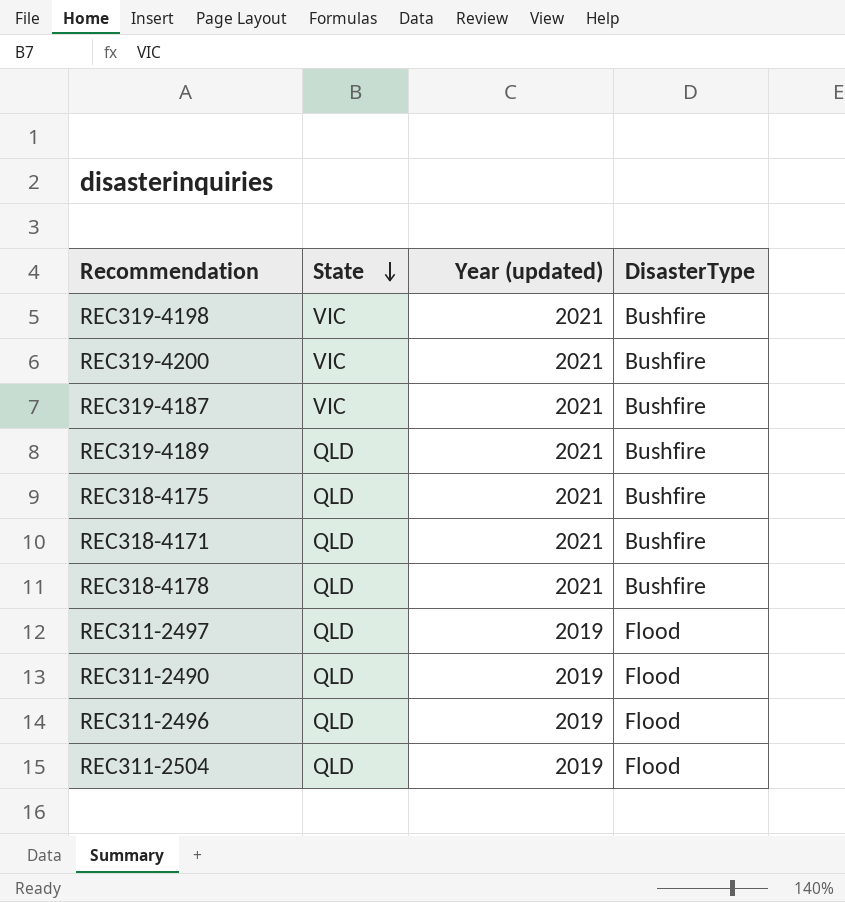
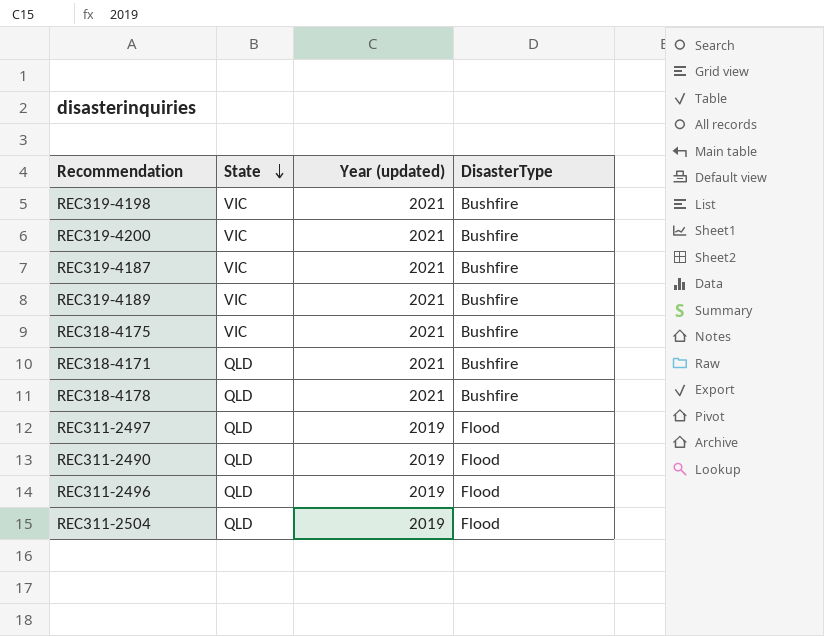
REC319-4189 | State: QLD -> VIC
REC318-4175 | State: QLD -> VIC

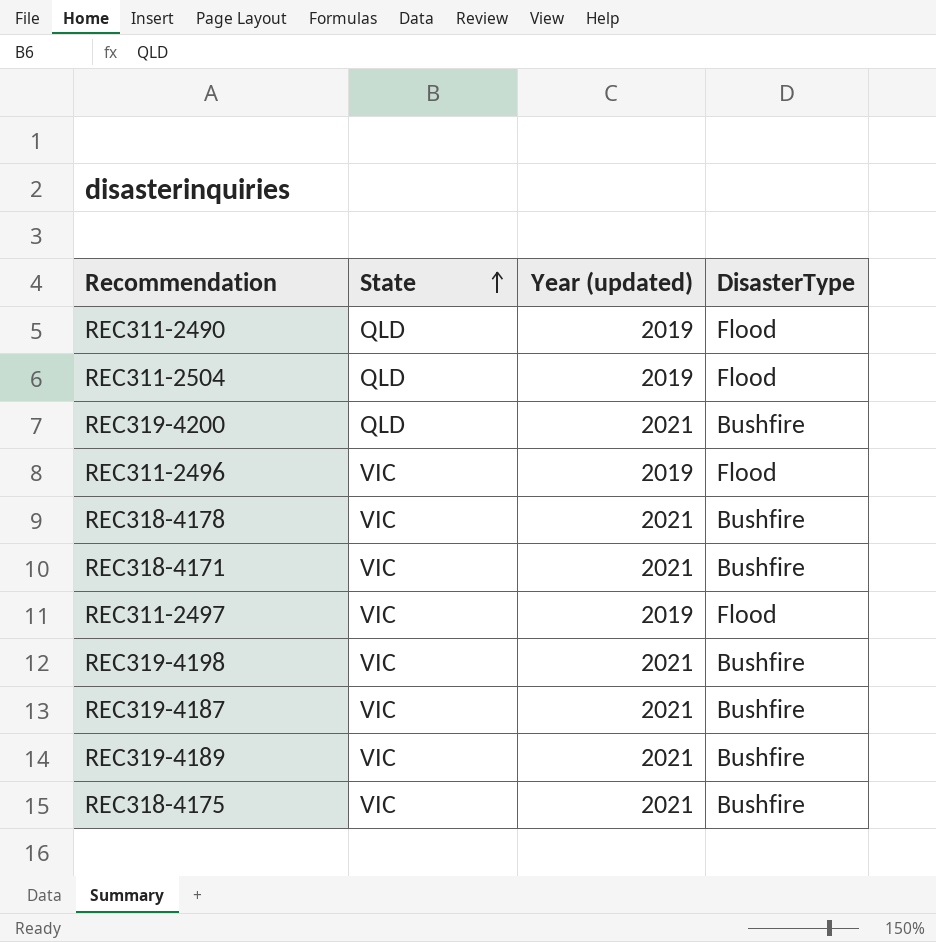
row order: State descending -> State ascending
REC319-4200 | State: VIC -> QLD
REC311-2496 | State: QLD -> VIC
REC318-4178 | State: QLD -> VIC
REC318-4171 | State: QLD -> VIC
REC311-2497 | State: QLD -> VIC

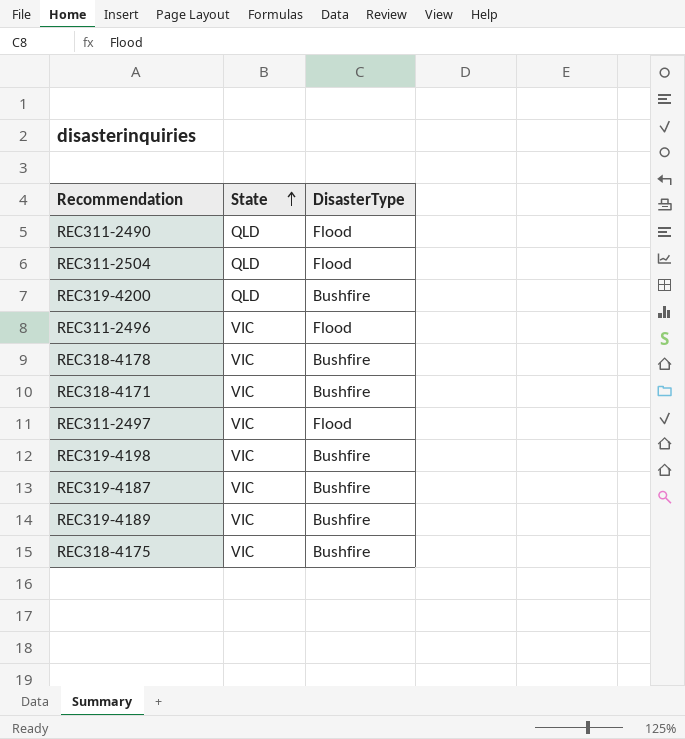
column Year (updated) | position: 3 -> none

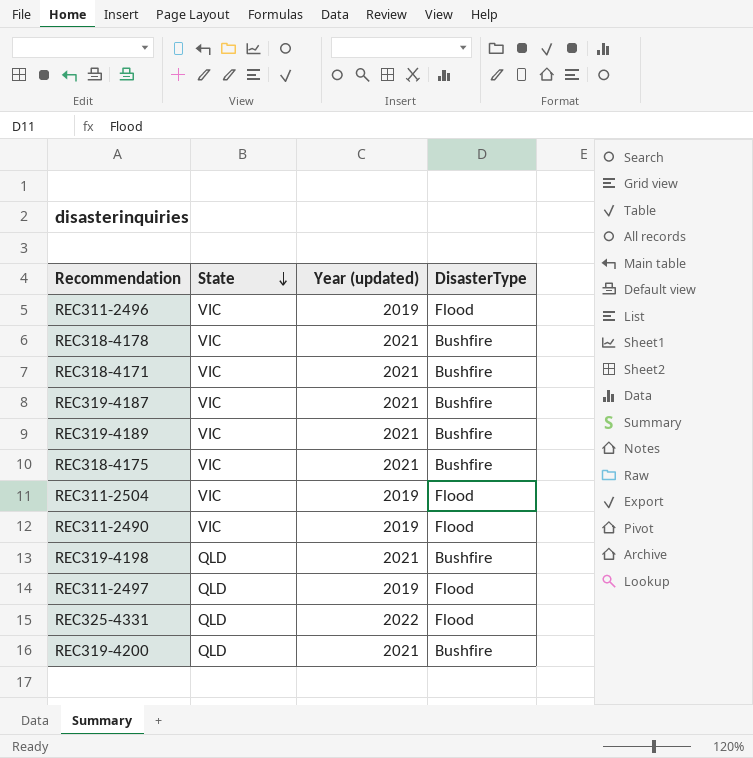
row order: State ascending -> State descending
column Year (updated) | position: none -> 3
REC311-2504 | State: QLD -> VIC
REC311-2490 | State: QLD -> VIC
REC319-4198 | State: VIC -> QLD
REC311-2497 | State: VIC -> QLD
row REC325-4331: none -> QLD | 2022 | Flood

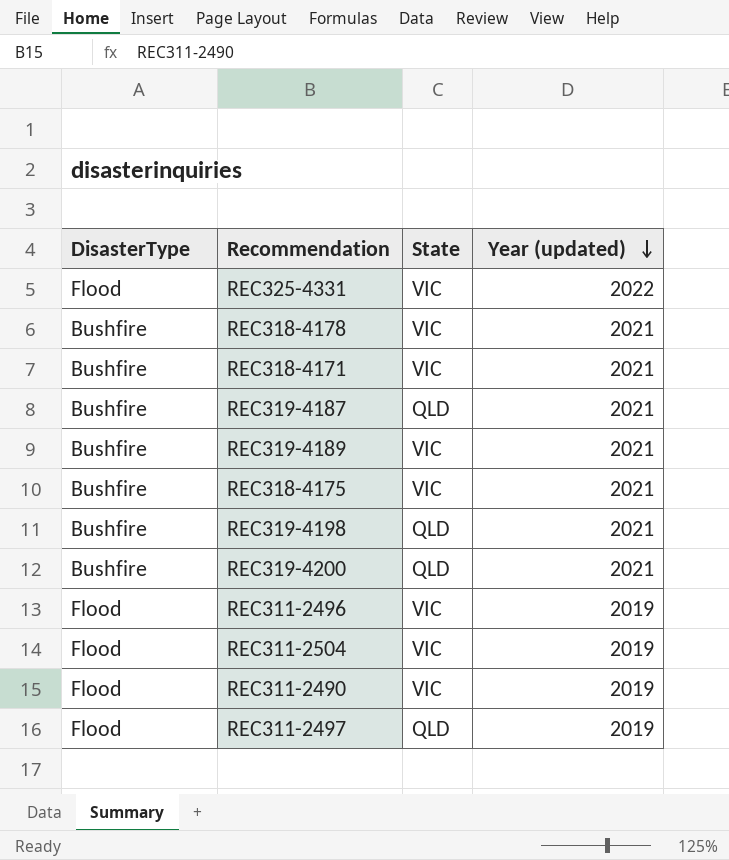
row order: State descending -> Year (updated) descending
column DisasterType | position: 4 -> 1
REC325-4331 | State: QLD -> VIC
REC319-4187 | State: VIC -> QLD

